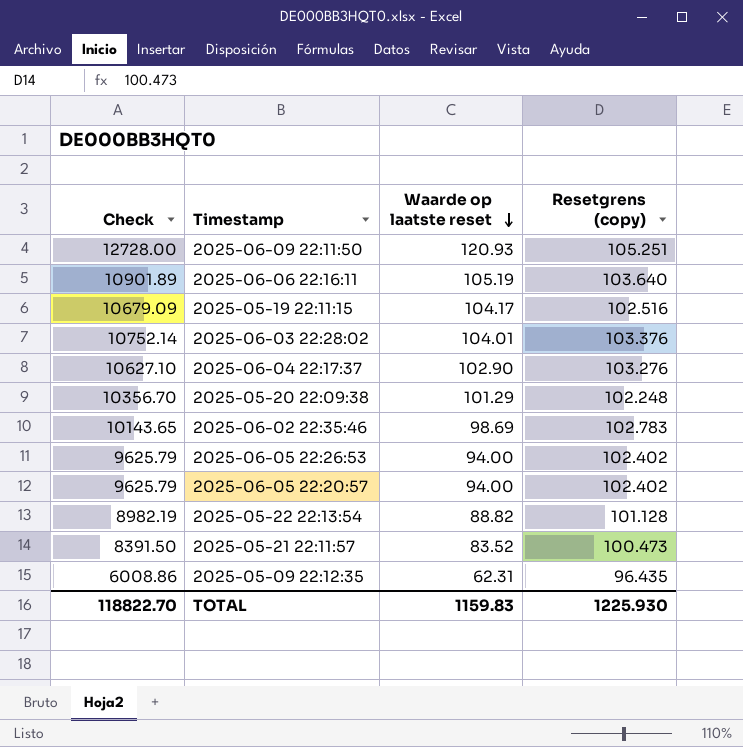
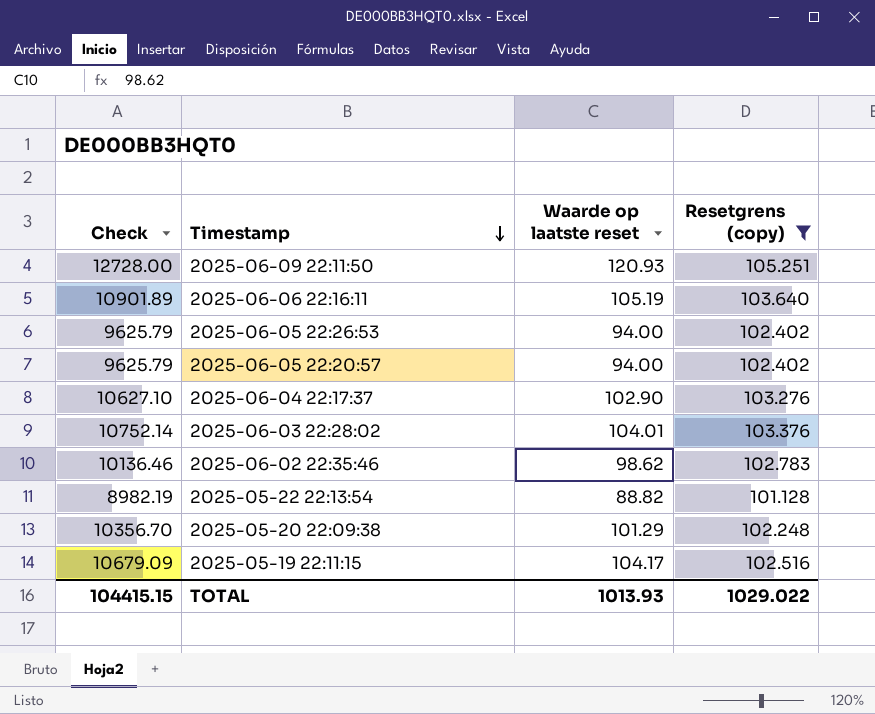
filter: none -> Resetgrens (copy) >= 101.128
row order: Waarde op laatste reset descending -> Timestamp descending
2025-06-02 22:35:46 | Check: 10143.65 -> 10136.46
2025-06-02 22:35:46 | Waarde op laatste reset: 98.69 -> 98.62
TOTAL | Check: 118822.70 -> 104415.15
TOTAL | Waarde op laatste reset: 1159.83 -> 1013.93
TOTAL | Resetgrens (copy): 1225.930 -> 1029.022

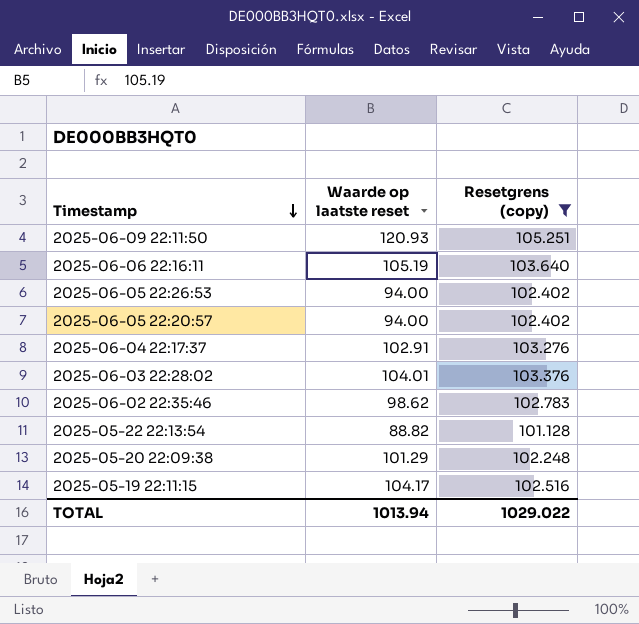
column Check | formula: [Waarde op laatste reset] * [Resetgrens (copy)] -> none
2025-06-04 22:17:37 | Waarde op laatste reset: 102.90 -> 102.91
TOTAL | Waarde op laatste reset: 1013.93 -> 1013.94

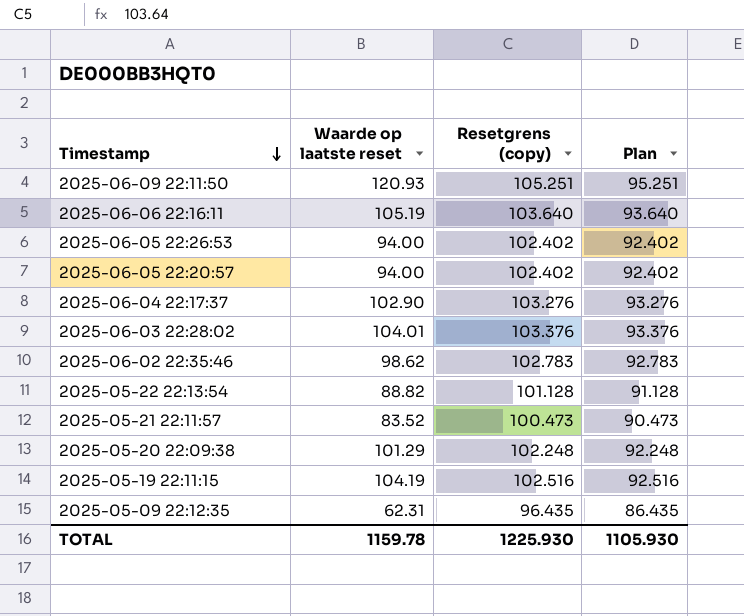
filter: Resetgrens (copy) >= 101.128 -> none
column Plan | formula: none -> [Resetgrens (copy)] - 10
2025-06-04 22:17:37 | Waarde op laatste reset: 102.91 -> 102.90
2025-05-19 22:11:15 | Waarde op laatste reset: 104.17 -> 104.19
TOTAL | Waarde op laatste reset: 1013.94 -> 1159.78
TOTAL | Resetgrens (copy): 1029.022 -> 1225.930

